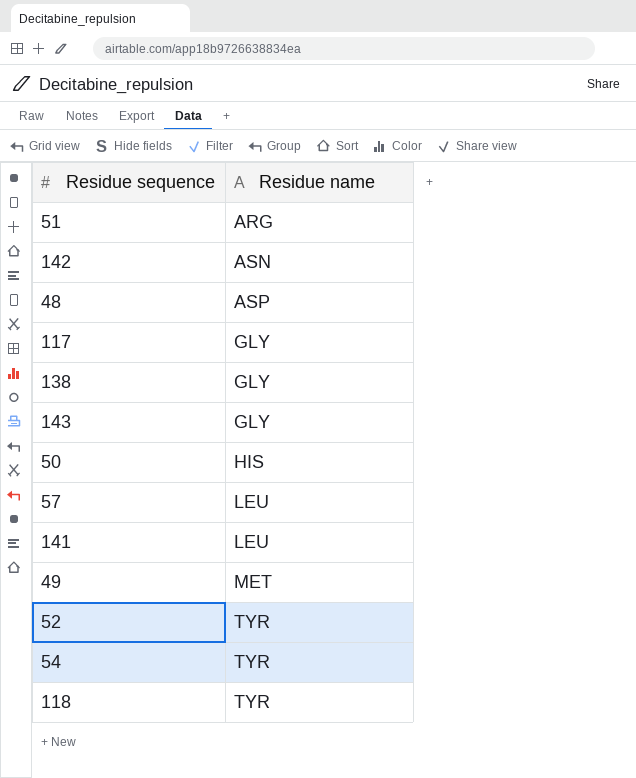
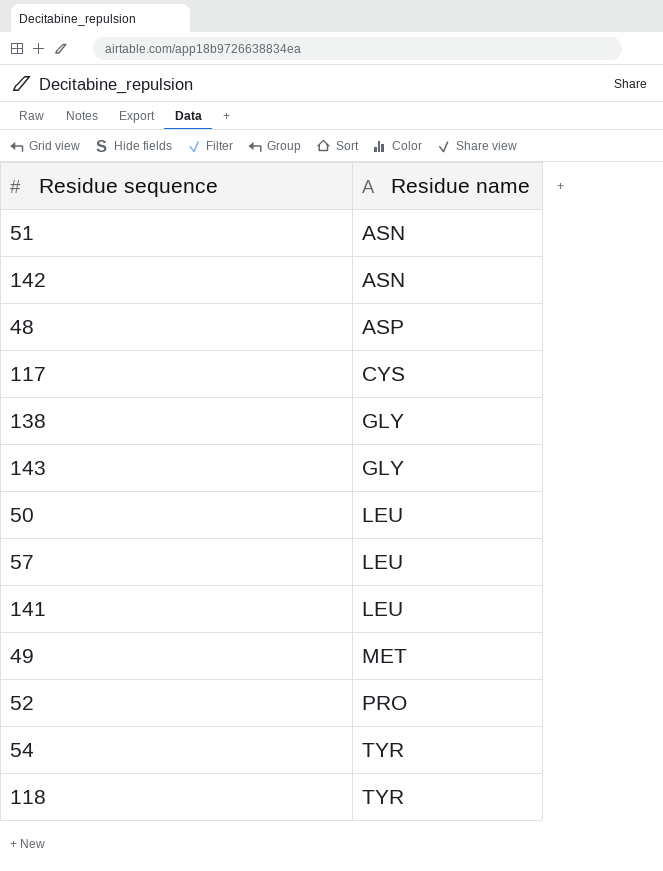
51 | Residue name: ARG -> ASN
117 | Residue name: GLY -> CYS
50 | Residue name: HIS -> LEU
52 | Residue name: TYR -> PRO

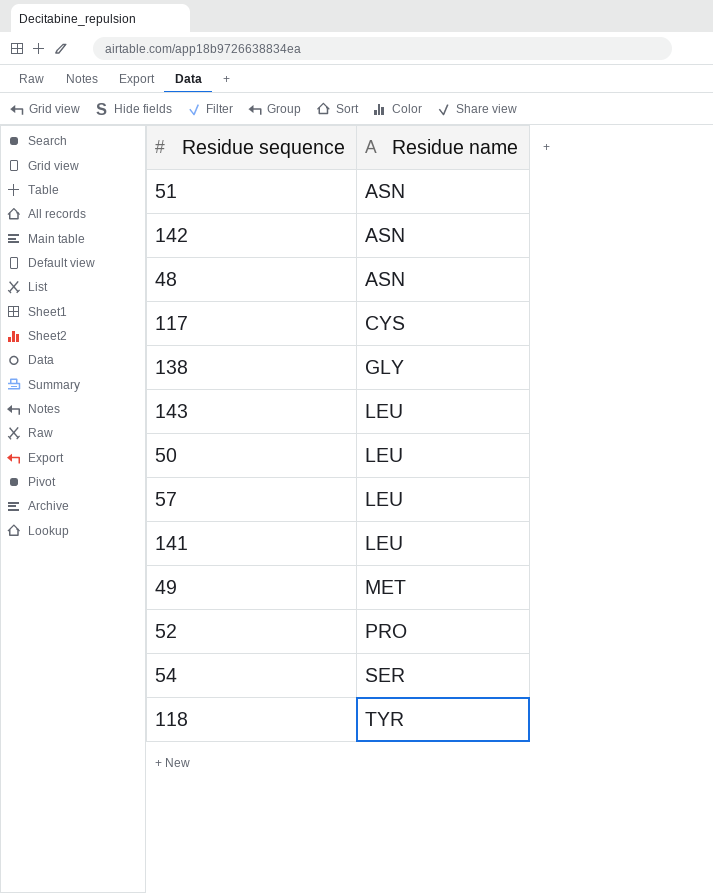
48 | Residue name: ASP -> ASN
143 | Residue name: GLY -> LEU
54 | Residue name: TYR -> SER

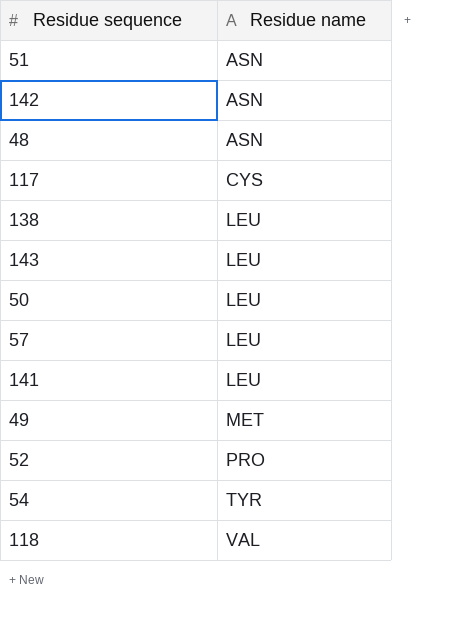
138 | Residue name: GLY -> LEU
54 | Residue name: SER -> TYR
118 | Residue name: TYR -> VAL

